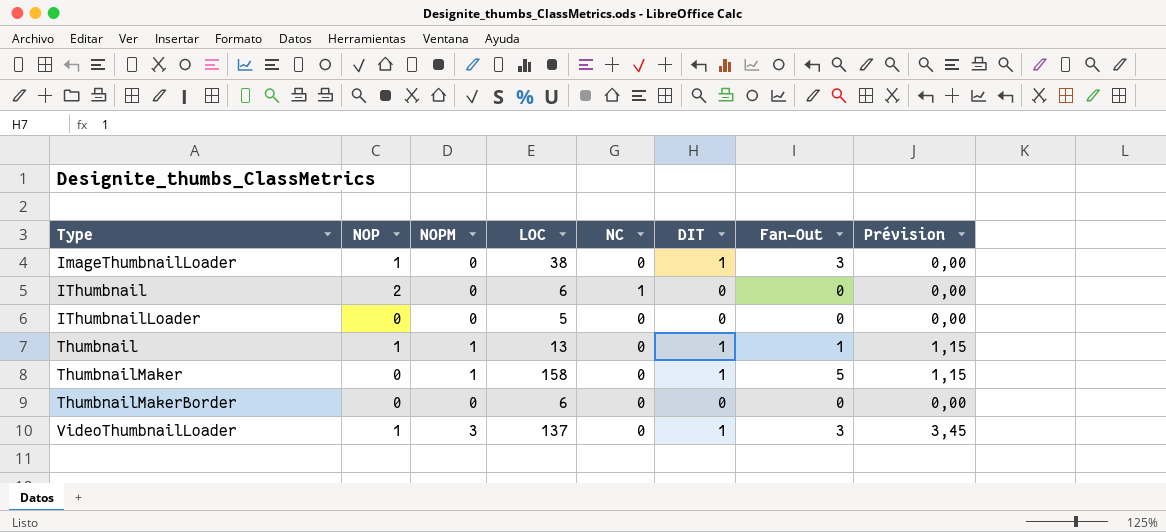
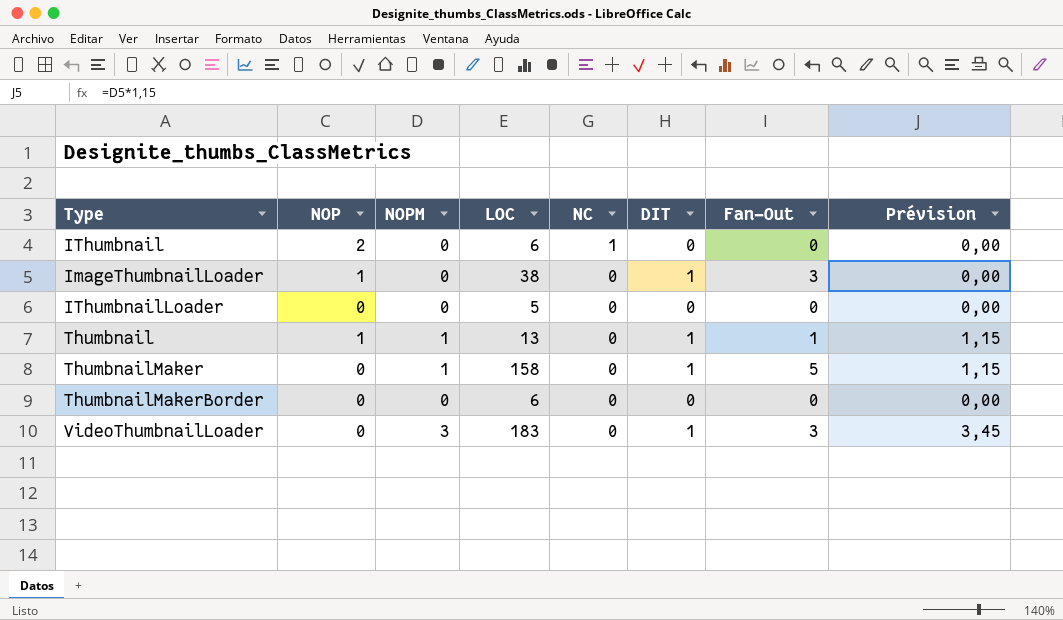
row order: Type ascending -> NC descending
VideoThumbnailLoader | NOP: 1 -> 0
VideoThumbnailLoader | LOC: 137 -> 183

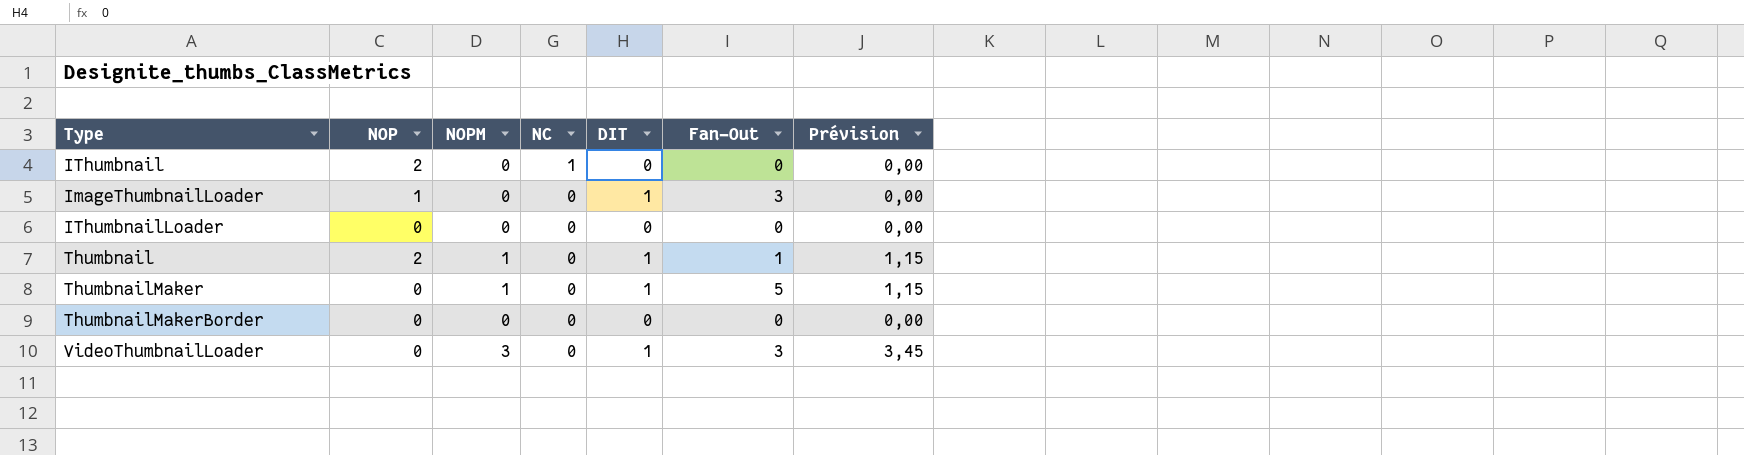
column LOC | position: 4 -> none
Thumbnail | NOP: 1 -> 2

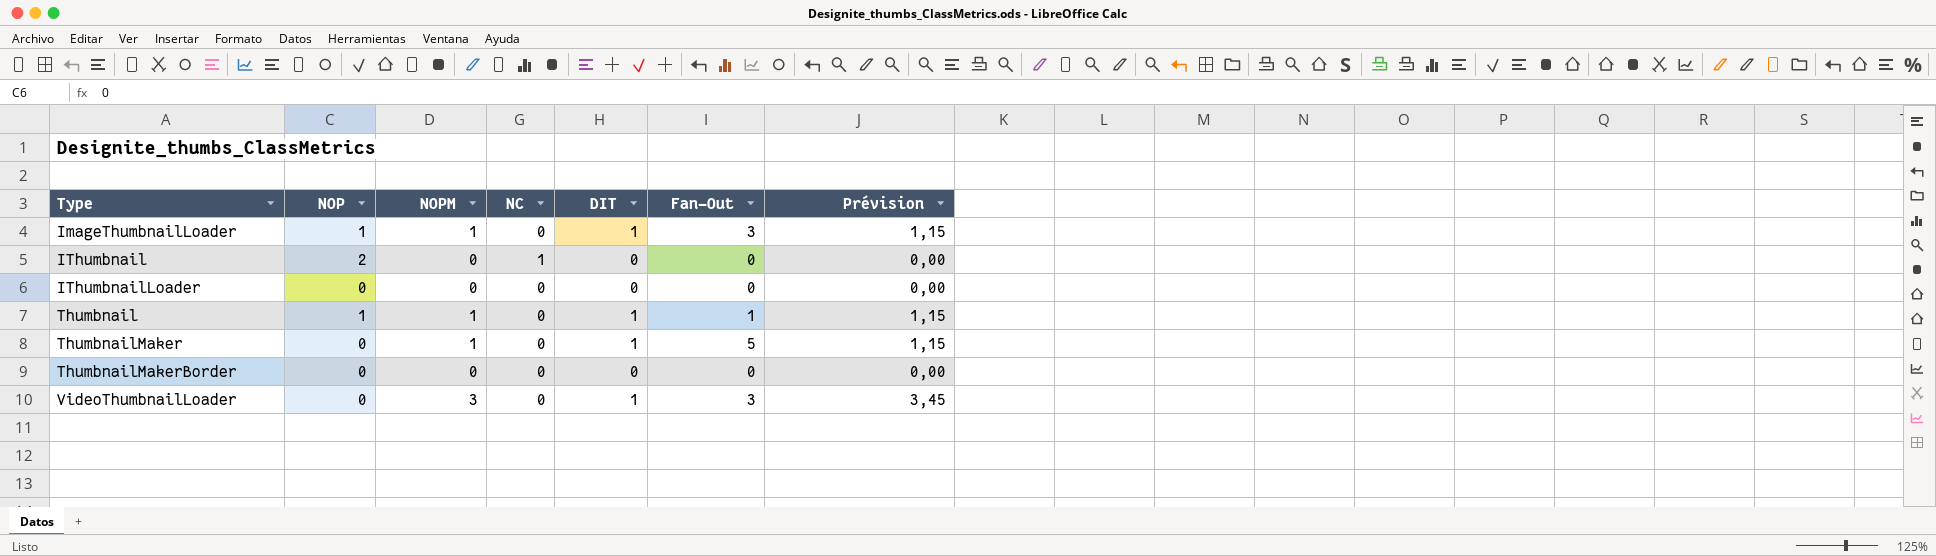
row order: NC descending -> Type ascending
ImageThumbnailLoader | NOPM: 0 -> 1
ImageThumbnailLoader | Prévision: 0,00 -> 1,15
Thumbnail | NOP: 2 -> 1

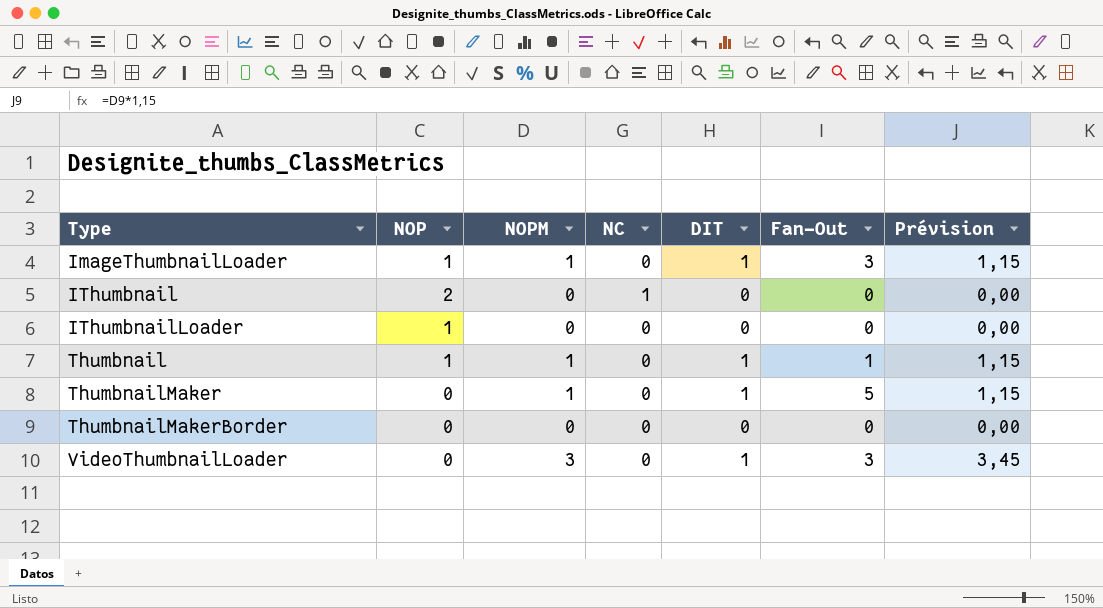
IThumbnailLoader | NOP: 0 -> 1

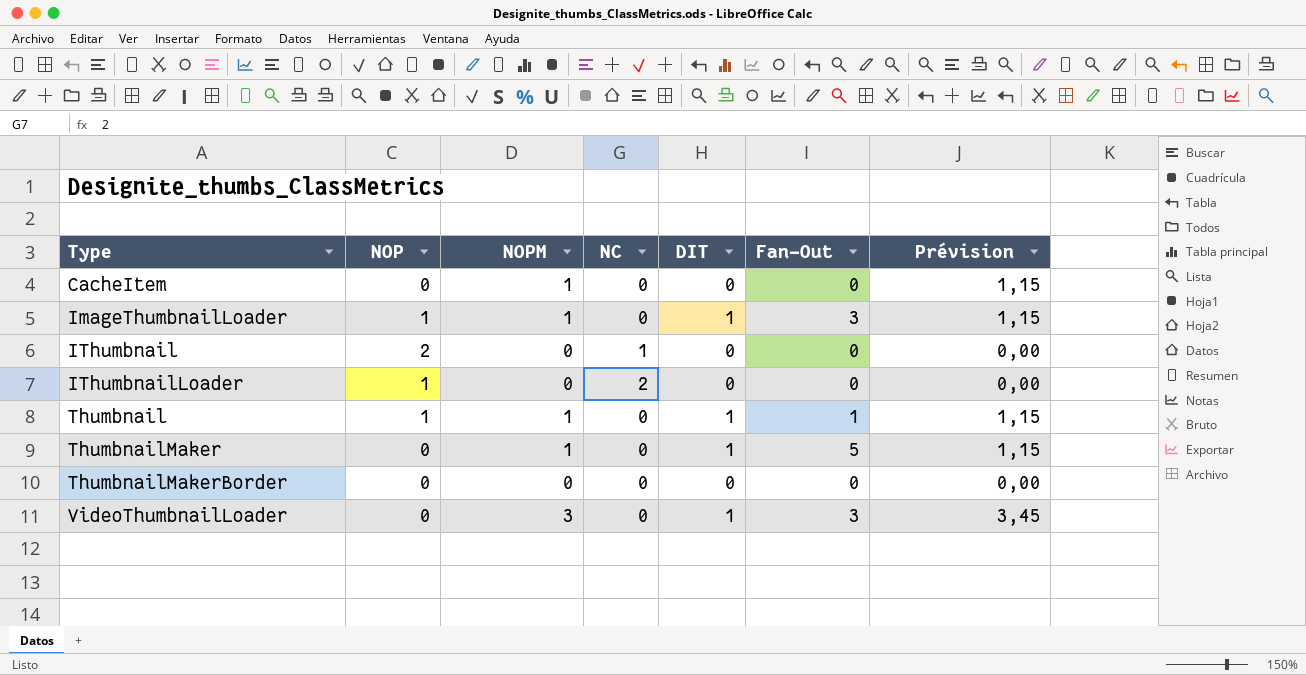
row CacheItem: none -> 0 | 1 | 0 | 0 | 0 | 1,15
IThumbnailLoader | NC: 0 -> 2

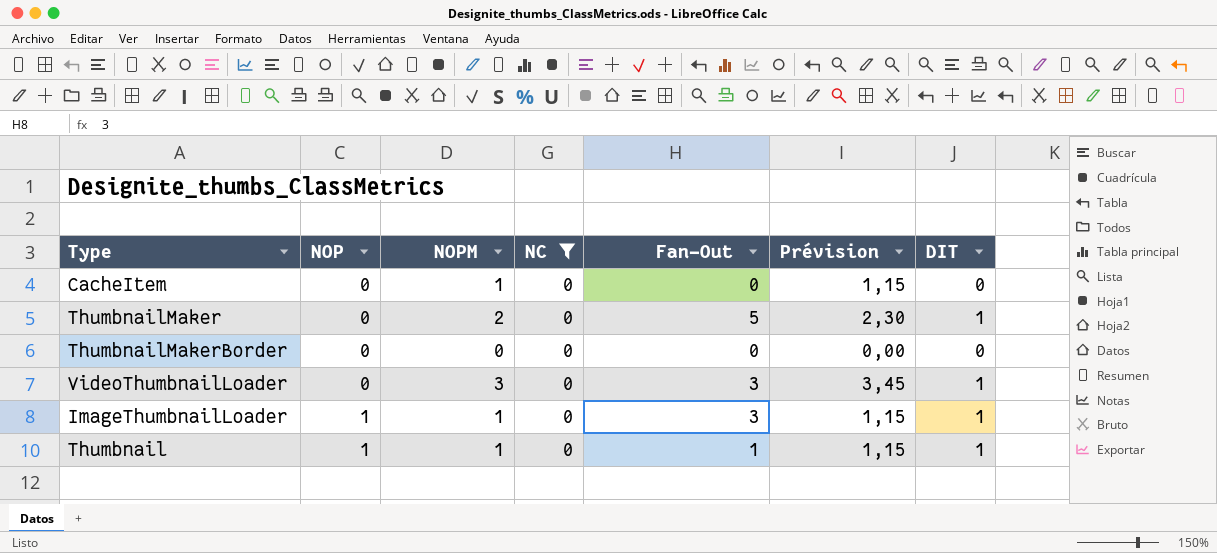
filter: none -> NC = 0
row order: Type ascending -> NOP ascending
column DIT | position: 5 -> 7
ThumbnailMaker | NOPM: 1 -> 2
ThumbnailMaker | Prévision: 1,15 -> 2,30

